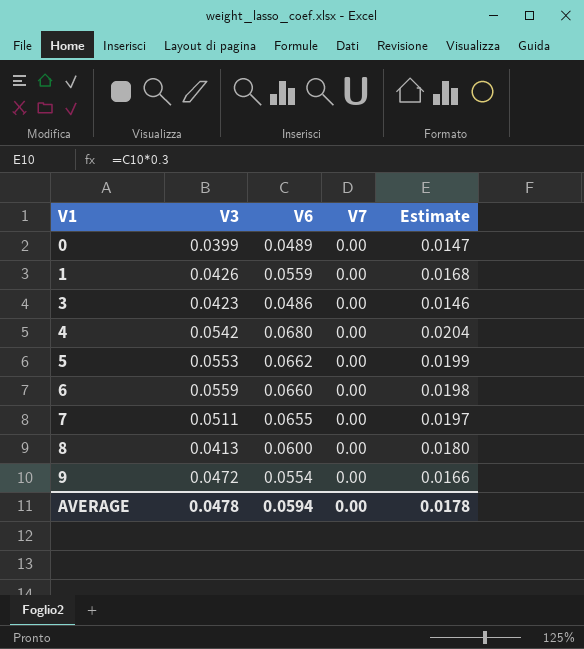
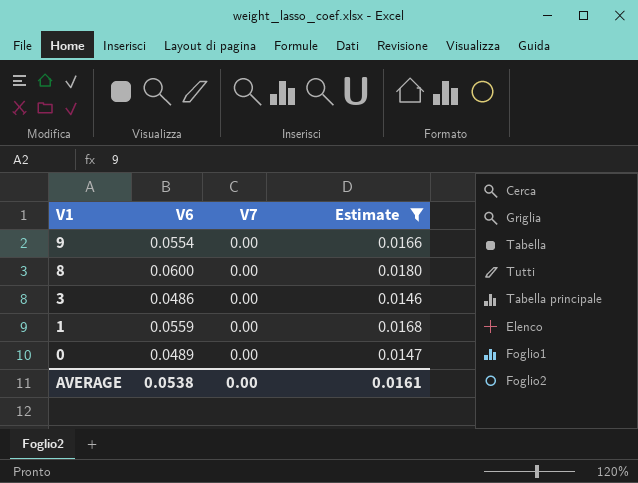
filter: none -> Estimate <= 0.0180
row order: V1 ascending -> V1 descending
column V3 | position: 2 -> none
AVERAGE | V6: 0.0594 -> 0.0538
AVERAGE | Estimate: 0.0178 -> 0.0161

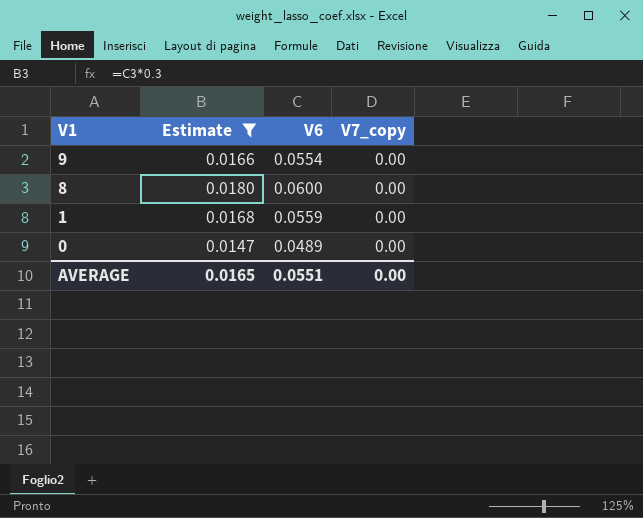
column Estimate | position: 4 -> 2
column name: V7 -> V7_copy
row 3: 0.0486 | 0.00 | 0.0146 -> none
AVERAGE | Estimate: 0.0161 -> 0.0165
AVERAGE | V6: 0.0538 -> 0.0551

